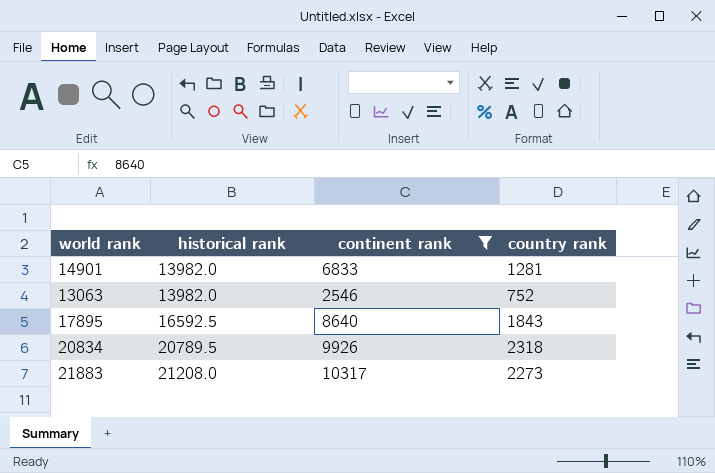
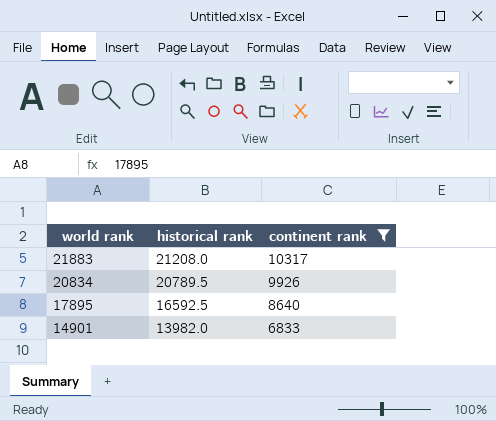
row order: historical rank ascending -> world rank descending
column country rank | position: 4 -> none
row 13063: 13982.0 | 2546 | 752 -> none

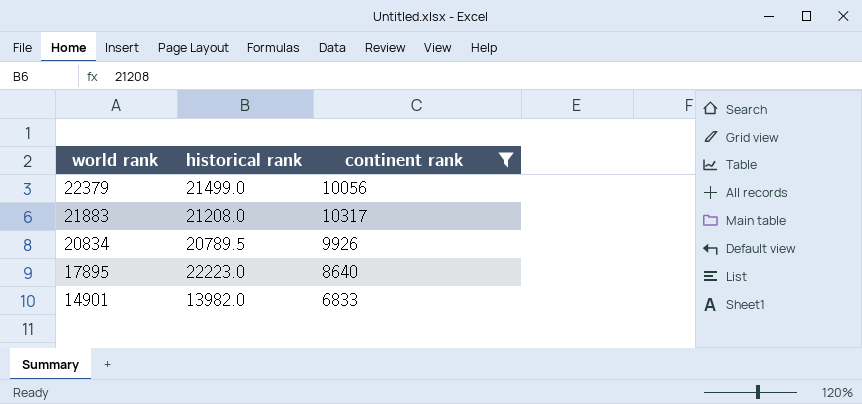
row 22379: none -> 21499.0 | 10056
17895 | historical rank: 16592.5 -> 22223.0

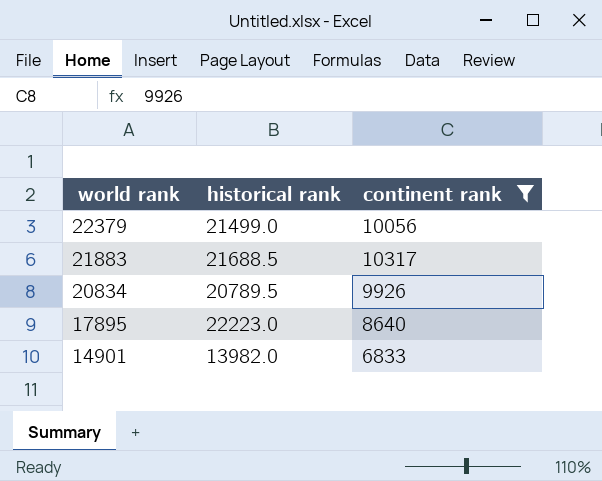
21883 | historical rank: 21208.0 -> 21688.5

